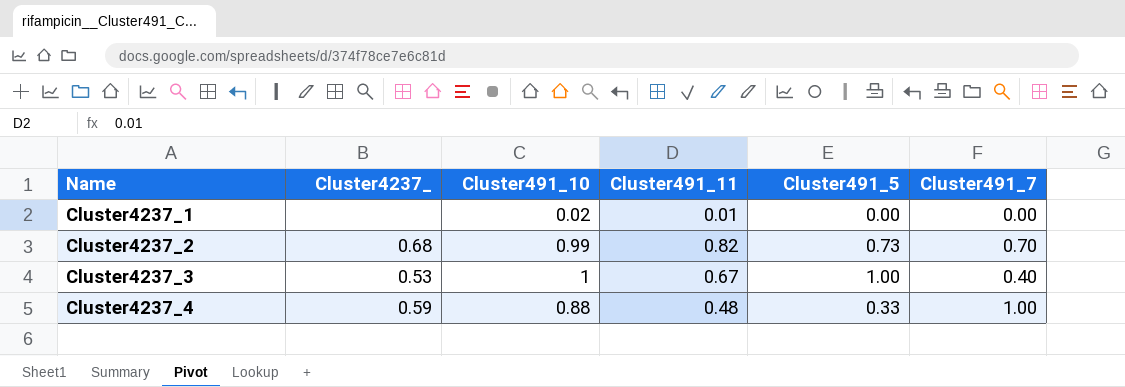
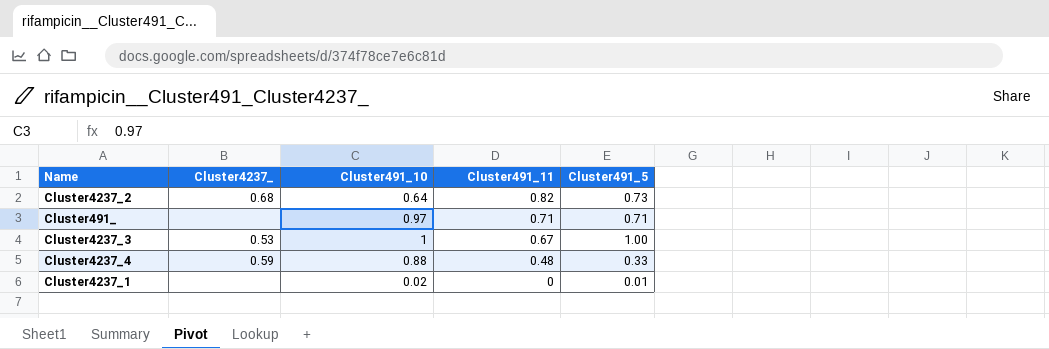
row order: Name ascending -> Cluster491_11 descending
column Cluster491_7 | position: 6 -> none
Cluster4237_2 | Cluster491_10: 0.99 -> 0.64
row Cluster491_: none -> none | 0.97 | 0.71 | 0.71
Cluster4237_1 | Cluster491_11: 0.01 -> 0
Cluster4237_1 | Cluster491_5: 0.00 -> 0.01

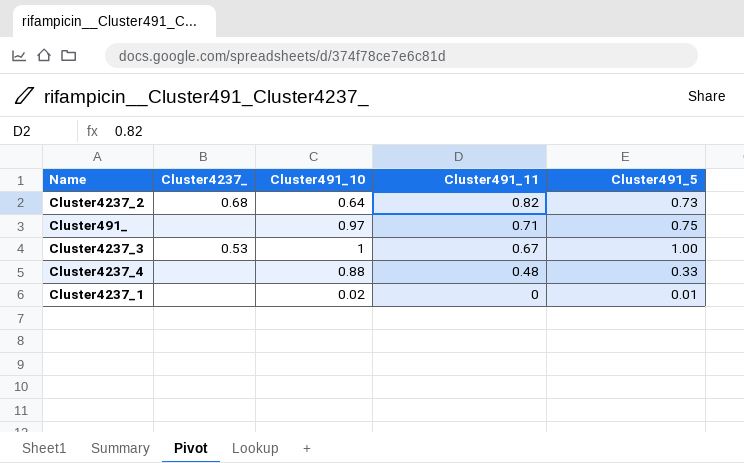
Cluster491_ | Cluster491_5: 0.71 -> 0.75
Cluster4237_4 | Cluster4237_: 0.59 -> none

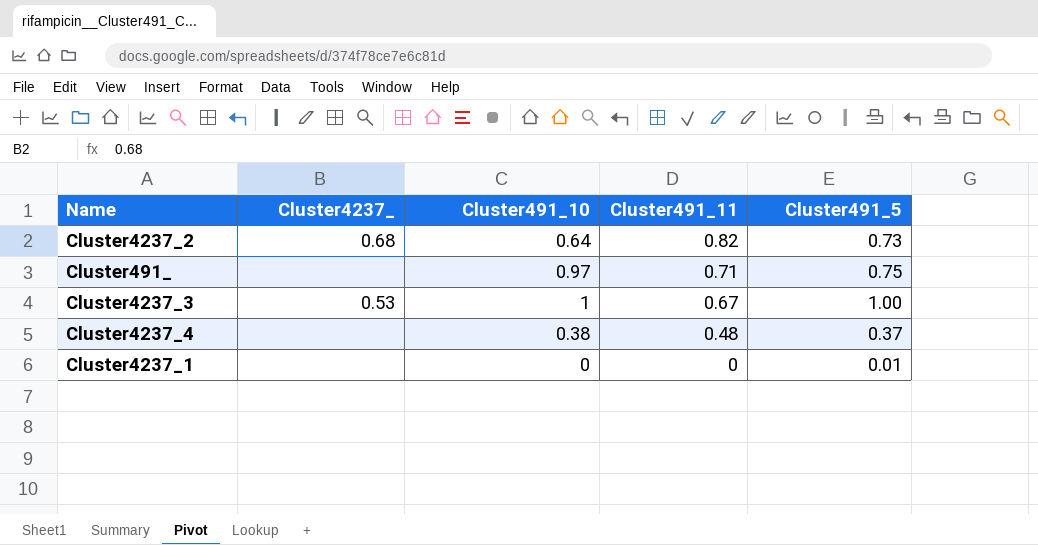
Cluster4237_4 | Cluster491_10: 0.88 -> 0.38
Cluster4237_4 | Cluster491_5: 0.33 -> 0.37
Cluster4237_1 | Cluster491_10: 0.02 -> 0

